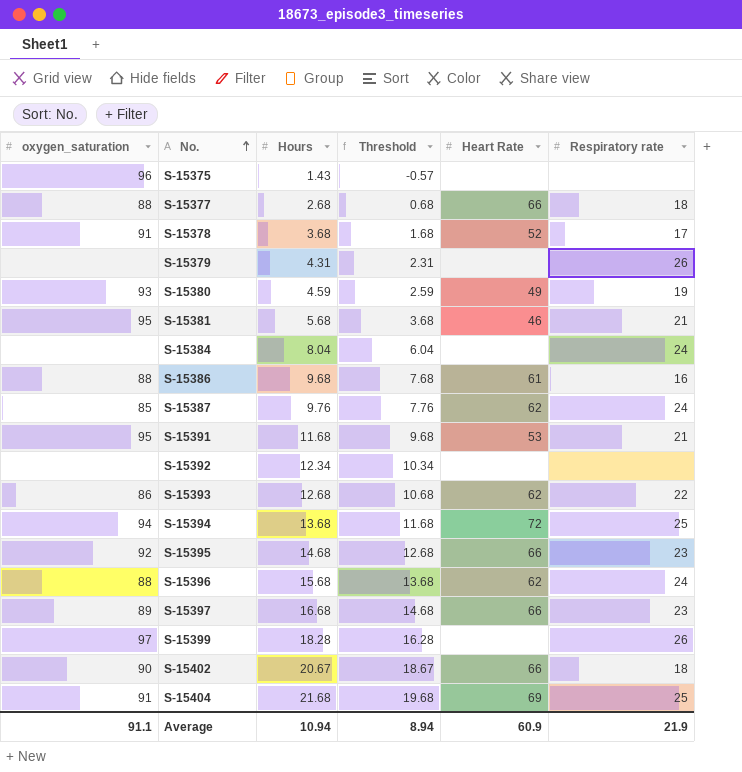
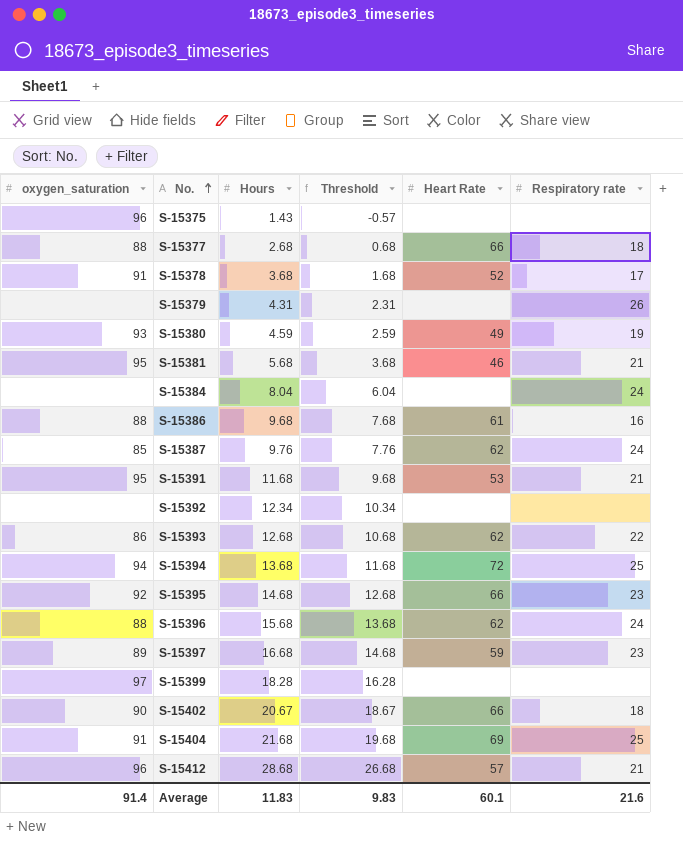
S-15397 | Heart Rate: 66 -> 59
S-15399 | Respiratory rate: 26 -> none
row S-15412: none -> 96 | 28.68 | 26.68 | 57 | 21
Average | oxygen_saturation: 91.1 -> 91.4
Average | Hours: 10.94 -> 11.83
Average | Threshold: 8.94 -> 9.83
Average | Heart Rate: 60.9 -> 60.1
Average | Respiratory rate: 21.9 -> 21.6

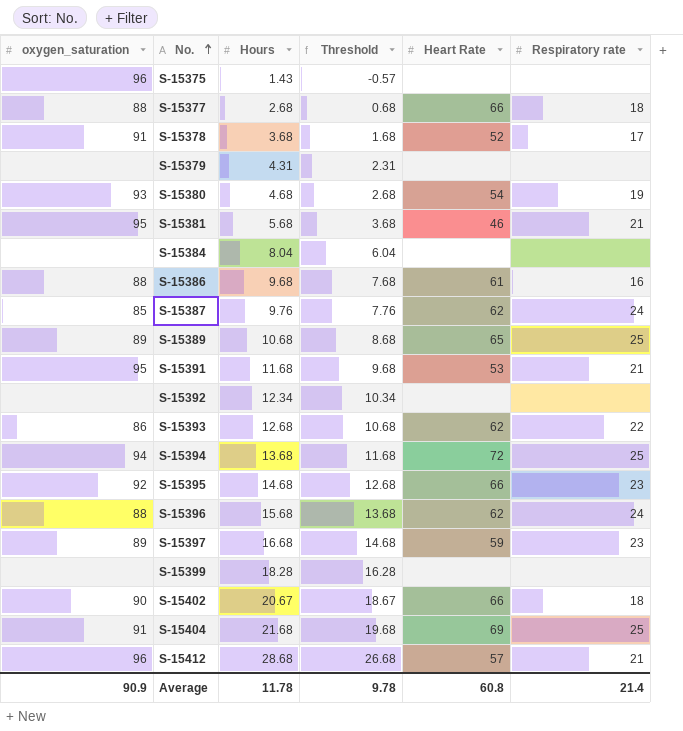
S-15379 | Respiratory rate: 26 -> none
S-15380 | Hours: 4.59 -> 4.68
S-15380 | Threshold: 2.59 -> 2.68
S-15380 | Heart Rate: 49 -> 54
S-15384 | Respiratory rate: 24 -> none
row S-15389: none -> 89 | 10.68 | 8.68 | 65 | 25
S-15399 | oxygen_saturation: 97 -> none
Average | oxygen_saturation: 91.4 -> 90.9
Average | Hours: 11.83 -> 11.78
Average | Threshold: 9.83 -> 9.78
Average | Heart Rate: 60.1 -> 60.8
Average | Respiratory rate: 21.6 -> 21.4

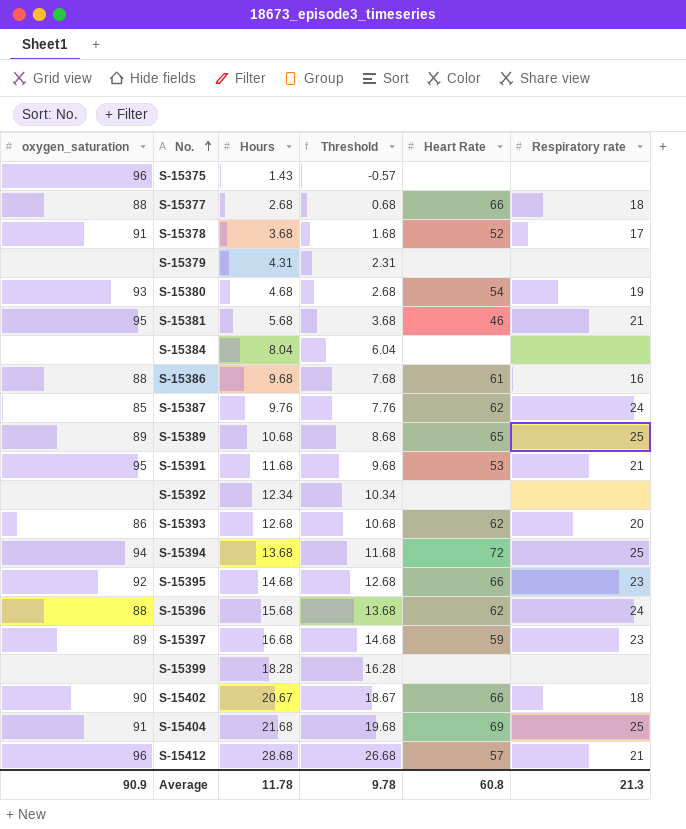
S-15393 | Respiratory rate: 22 -> 20
Average | Respiratory rate: 21.4 -> 21.3

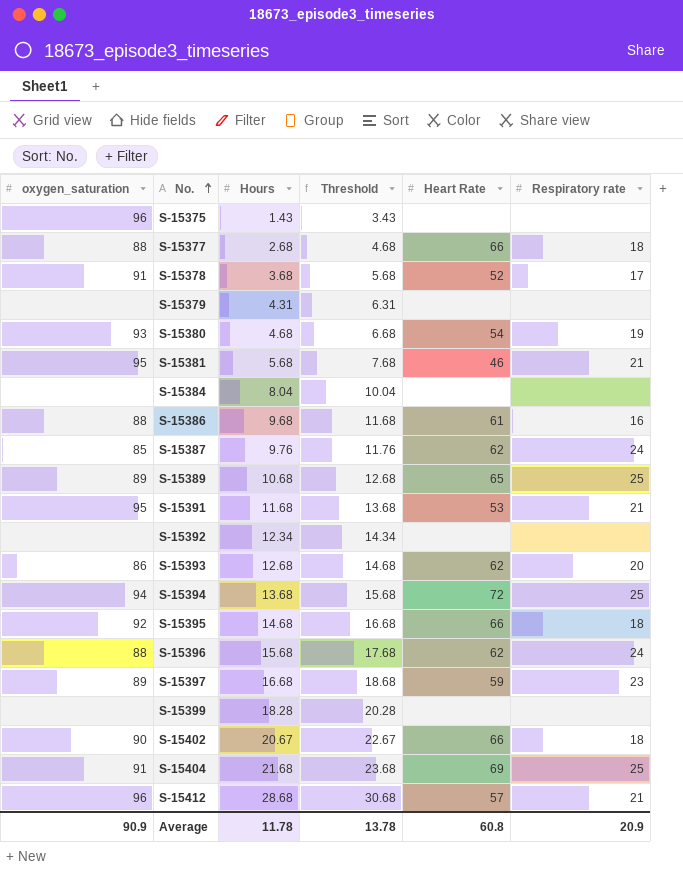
column Threshold | formula: [Hours] - 2 -> [Hours] + 2
S-15395 | Respiratory rate: 23 -> 18
Average | Threshold: 9.78 -> 13.78
Average | Respiratory rate: 21.3 -> 20.9

